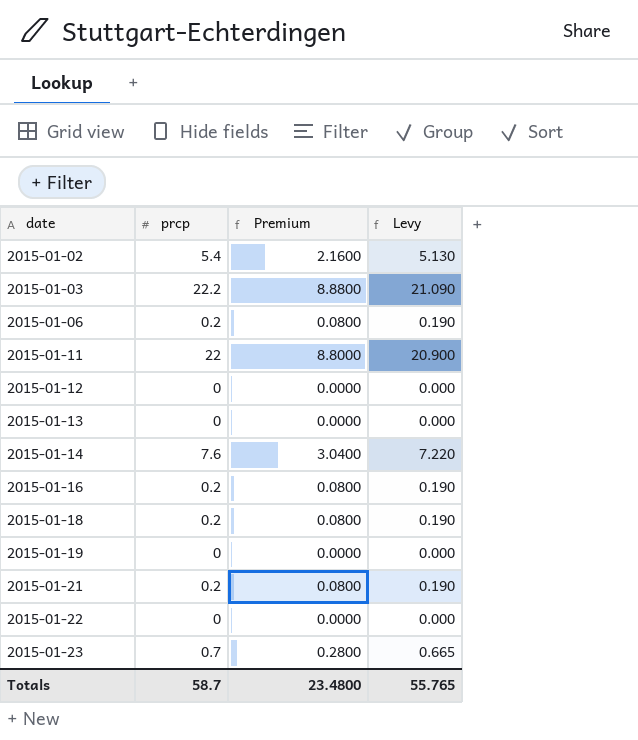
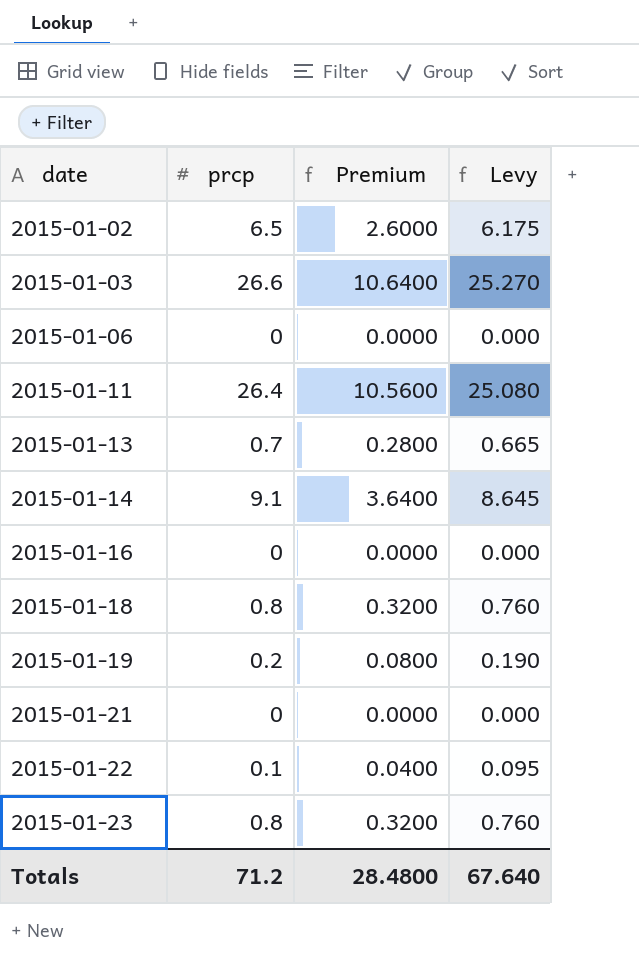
row 2015-01-12: 0 | 0.0000 | 0.000 -> none
2015-01-02 | prcp: 5.4 -> 6.5
2015-01-02 | Premium: 2.1600 -> 2.6000
2015-01-02 | Levy: 5.130 -> 6.175
2015-01-03 | prcp: 22.2 -> 26.6
2015-01-03 | Premium: 8.8800 -> 10.6400
2015-01-03 | Levy: 21.090 -> 25.270
2015-01-06 | prcp: 0.2 -> 0
2015-01-06 | Premium: 0.0800 -> 0.0000
2015-01-06 | Levy: 0.190 -> 0.000
2015-01-11 | prcp: 22 -> 26.4
2015-01-11 | Premium: 8.8000 -> 10.5600
2015-01-11 | Levy: 20.900 -> 25.080
2015-01-13 | prcp: 0 -> 0.7
2015-01-13 | Premium: 0.0000 -> 0.2800
2015-01-13 | Levy: 0.000 -> 0.665
2015-01-14 | prcp: 7.6 -> 9.1
2015-01-14 | Premium: 3.0400 -> 3.6400
2015-01-14 | Levy: 7.220 -> 8.645
2015-01-16 | prcp: 0.2 -> 0
2015-01-16 | Premium: 0.0800 -> 0.0000
2015-01-16 | Levy: 0.190 -> 0.000
2015-01-18 | prcp: 0.2 -> 0.8
2015-01-18 | Premium: 0.0800 -> 0.3200
2015-01-18 | Levy: 0.190 -> 0.760
2015-01-19 | prcp: 0 -> 0.2
2015-01-19 | Premium: 0.0000 -> 0.0800
2015-01-19 | Levy: 0.000 -> 0.190
2015-01-21 | prcp: 0.2 -> 0
2015-01-21 | Premium: 0.0800 -> 0.0000
2015-01-21 | Levy: 0.190 -> 0.000
2015-01-22 | prcp: 0 -> 0.1
2015-01-22 | Premium: 0.0000 -> 0.0400
2015-01-22 | Levy: 0.000 -> 0.095
2015-01-23 | prcp: 0.7 -> 0.8
2015-01-23 | Premium: 0.2800 -> 0.3200
2015-01-23 | Levy: 0.665 -> 0.760
Totals | prcp: 58.7 -> 71.2
Totals | Premium: 23.4800 -> 28.4800
Totals | Levy: 55.765 -> 67.640

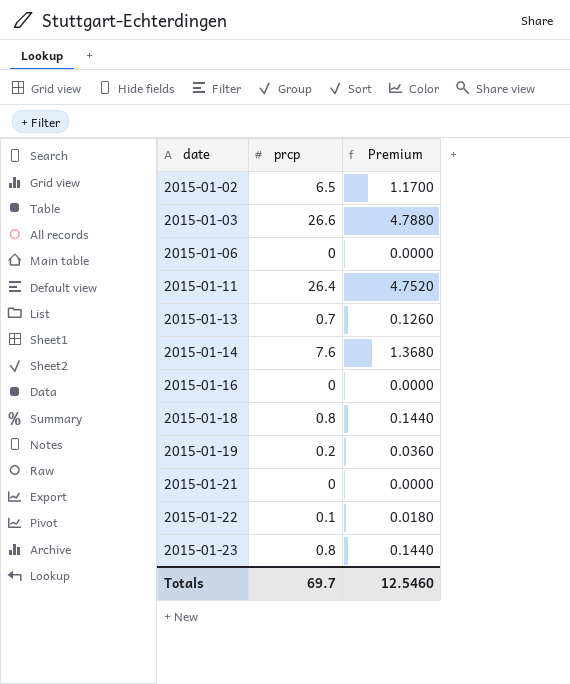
column Levy | formula: [prcp] * 0.95 -> none
column Premium | formula: [prcp] * 0.4 -> [prcp] * 0.18
2015-01-14 | prcp: 9.1 -> 7.6
Totals | prcp: 71.2 -> 69.7
Totals | Premium: 28.4800 -> 12.5460

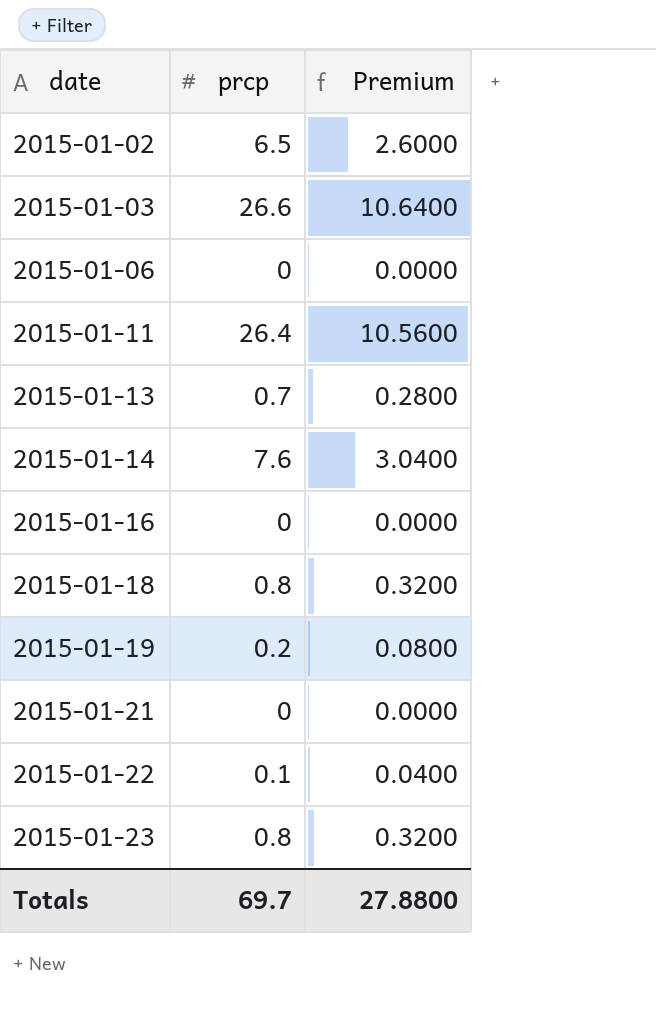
column Premium | formula: [prcp] * 0.18 -> [prcp] * 0.4
Totals | Premium: 12.5460 -> 27.8800

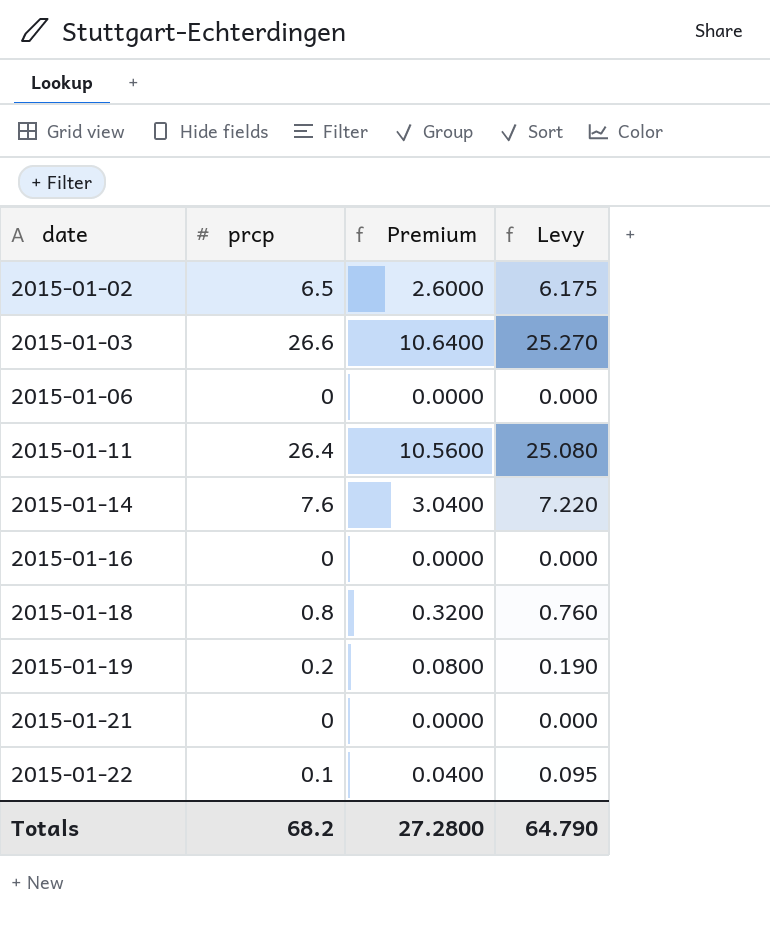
column Levy | formula: none -> [prcp] * 0.95
row 2015-01-13: 0.7 | 0.2800 -> none
row 2015-01-23: 0.8 | 0.3200 -> none
Totals | prcp: 69.7 -> 68.2
Totals | Premium: 27.8800 -> 27.2800

